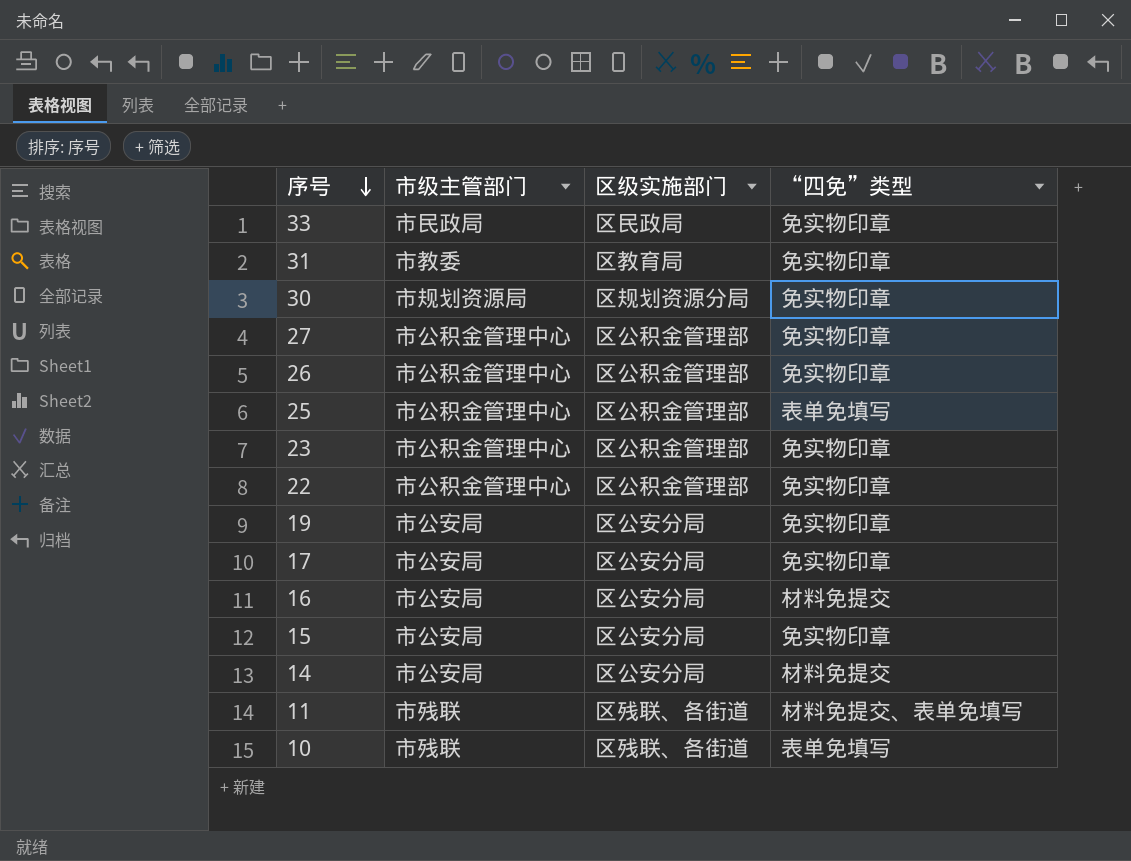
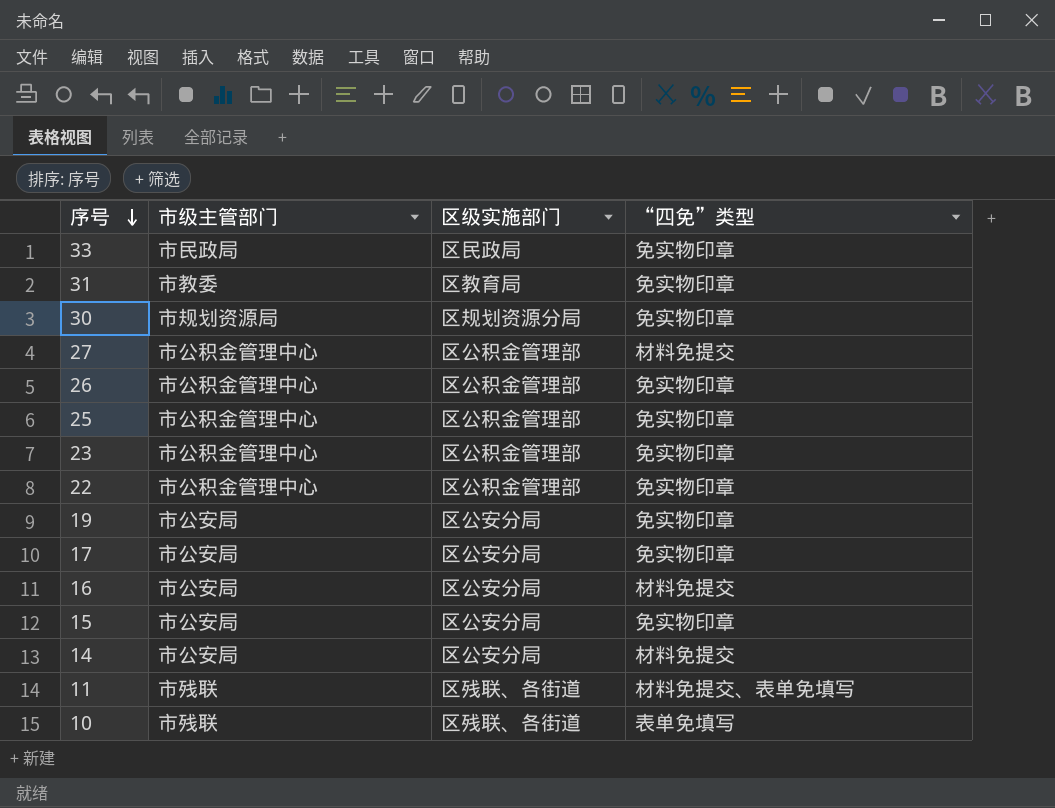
27 | “四免”类型: 免实物印章 -> 材料免提交
25 | “四免”类型: 表单免填写 -> 免实物印章

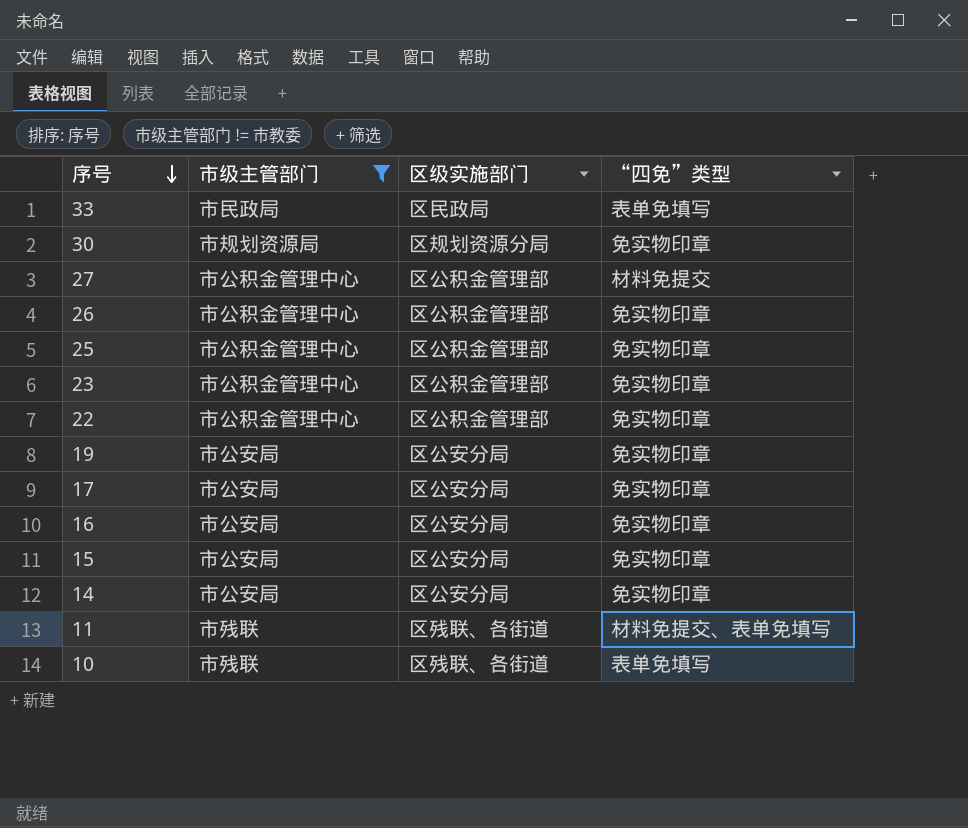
filter: none -> 市级主管部门 != 市教委
33 | “四免”类型: 免实物印章 -> 表单免填写
16 | “四免”类型: 材料免提交 -> 免实物印章
14 | “四免”类型: 材料免提交 -> 免实物印章

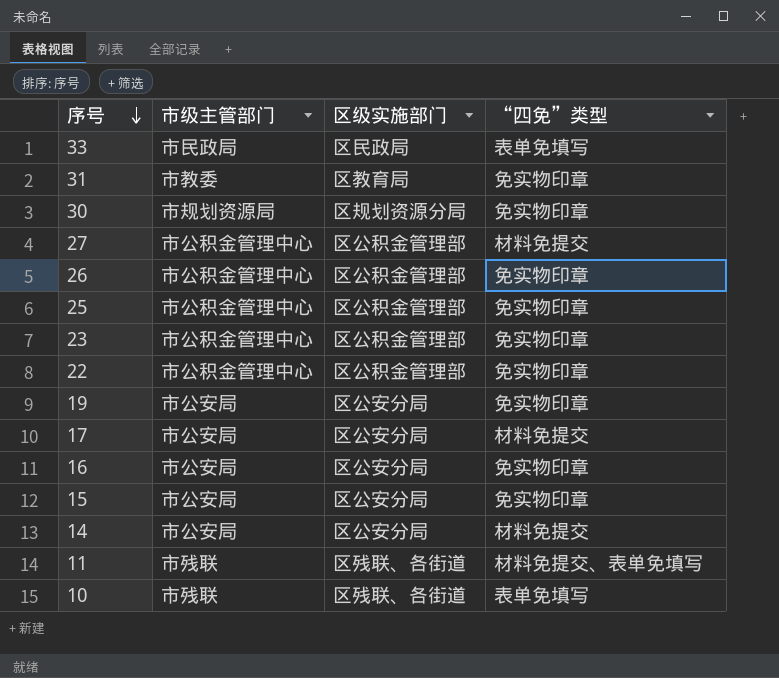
filter: 市级主管部门 != 市教委 -> none
17 | “四免”类型: 免实物印章 -> 材料免提交
14 | “四免”类型: 免实物印章 -> 材料免提交

